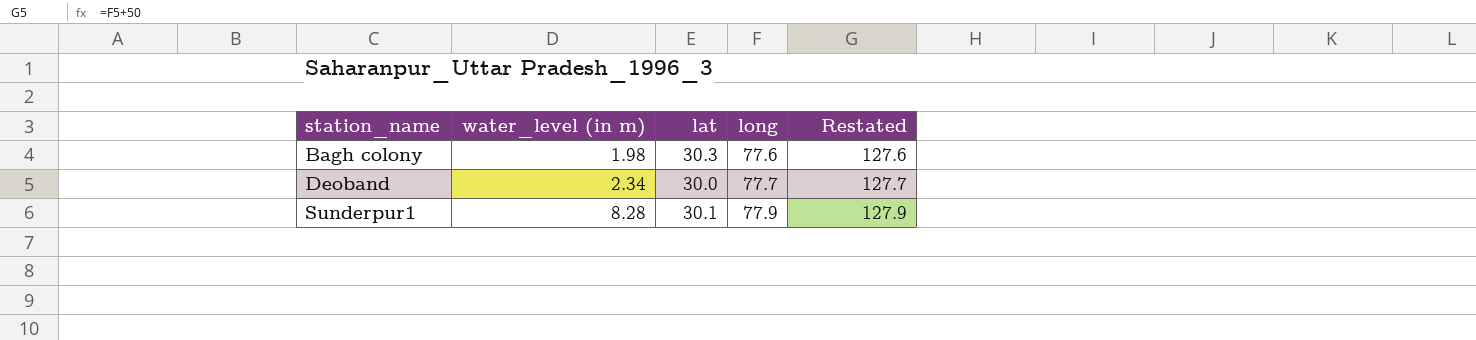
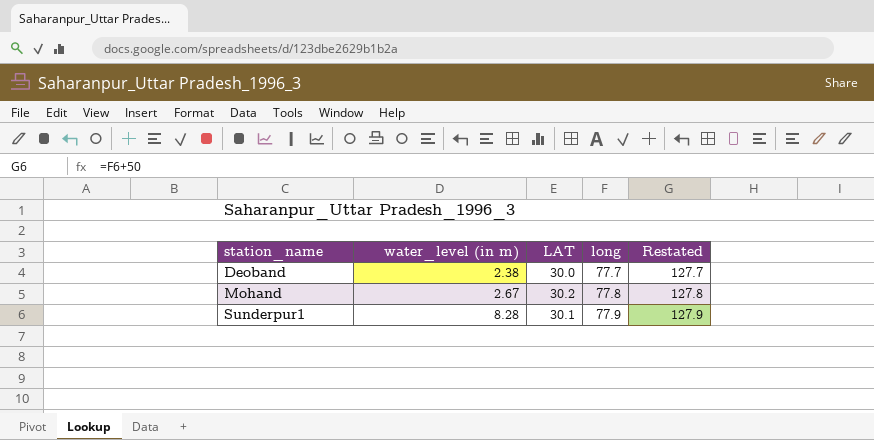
column name: lat -> LAT
row Bagh colony: 1.98 | 30.3 | 77.6 | 127.6 -> none
Deoband | water_level (in m): 2.34 -> 2.38
row Mohand: none -> 2.67 | 30.2 | 77.8 | 127.8

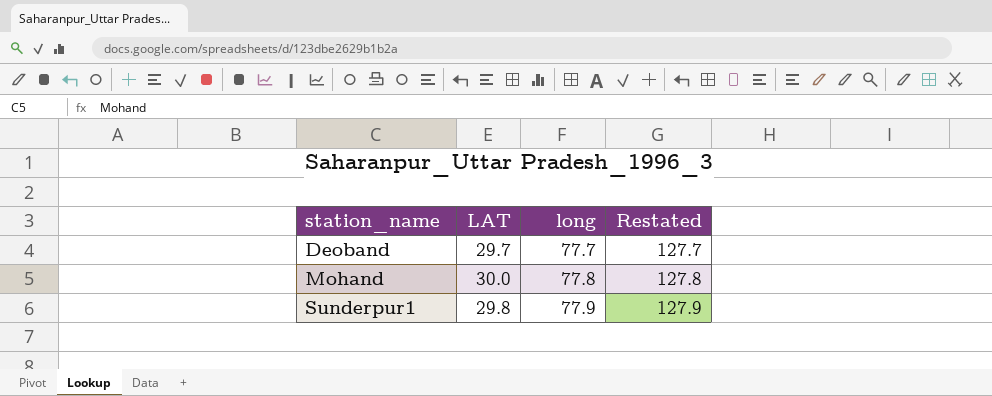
column water_level (in m) | position: 2 -> none
Deoband | LAT: 30.0 -> 29.7
Mohand | LAT: 30.2 -> 30.0
Sunderpur1 | LAT: 30.1 -> 29.8

